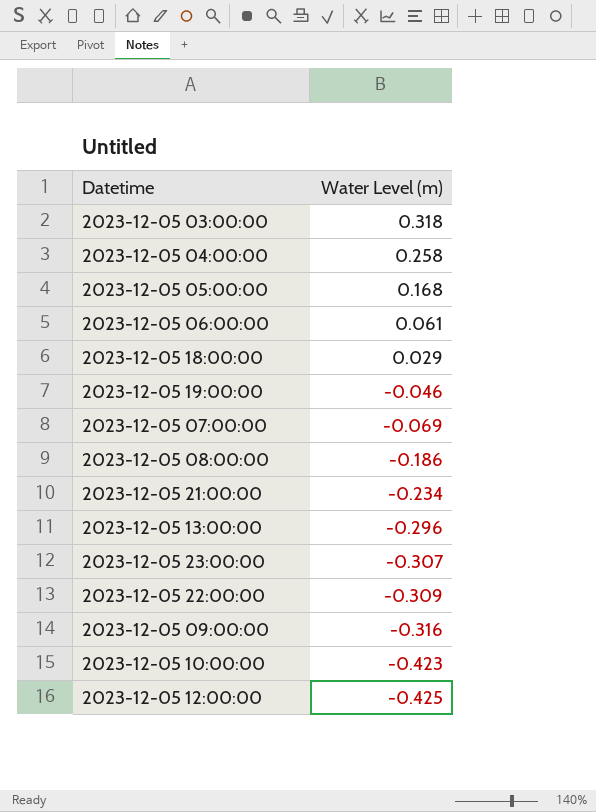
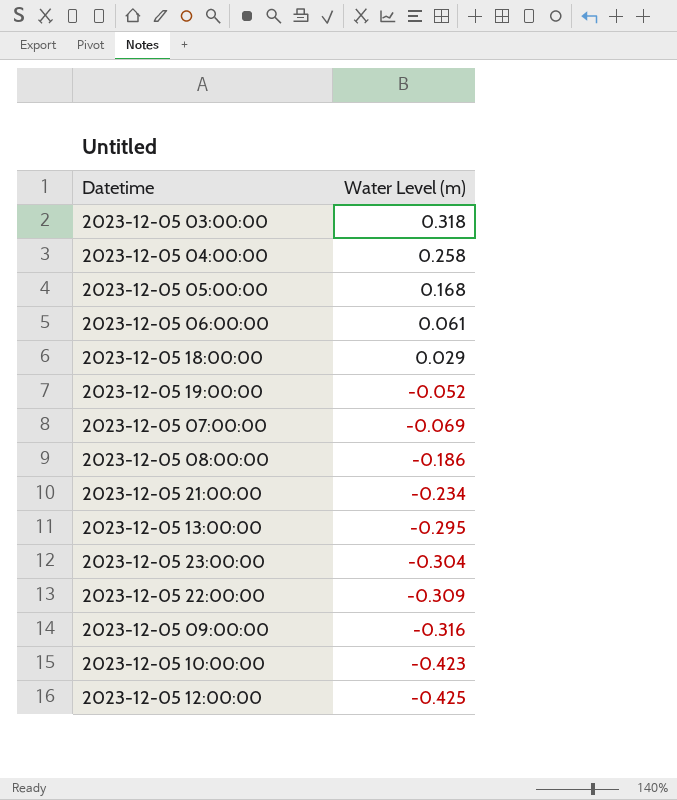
2023-12-05 19:00:00 | Water Level (m): -0.046 -> -0.052
2023-12-05 13:00:00 | Water Level (m): -0.296 -> -0.295
2023-12-05 23:00:00 | Water Level (m): -0.307 -> -0.304

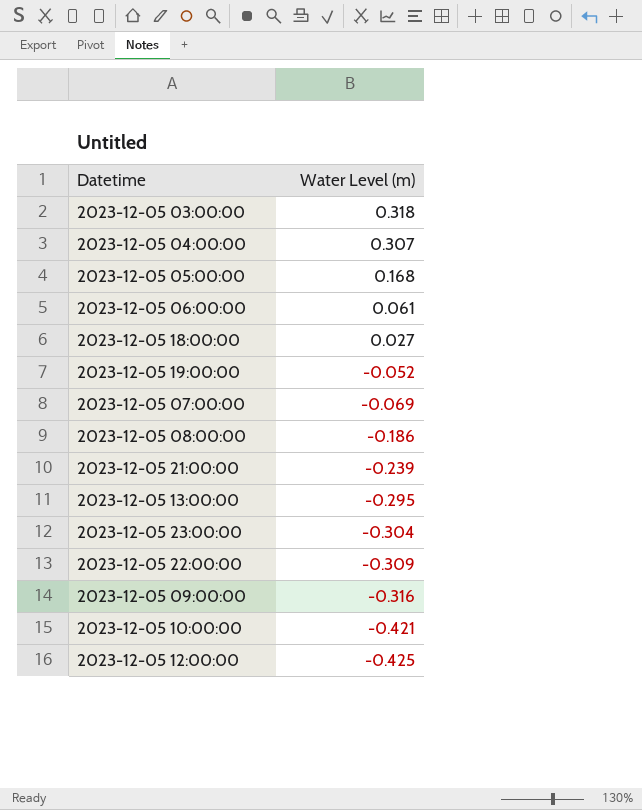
2023-12-05 04:00:00 | Water Level (m): 0.258 -> 0.307
2023-12-05 18:00:00 | Water Level (m): 0.029 -> 0.027
2023-12-05 21:00:00 | Water Level (m): -0.234 -> -0.239
2023-12-05 10:00:00 | Water Level (m): -0.423 -> -0.421

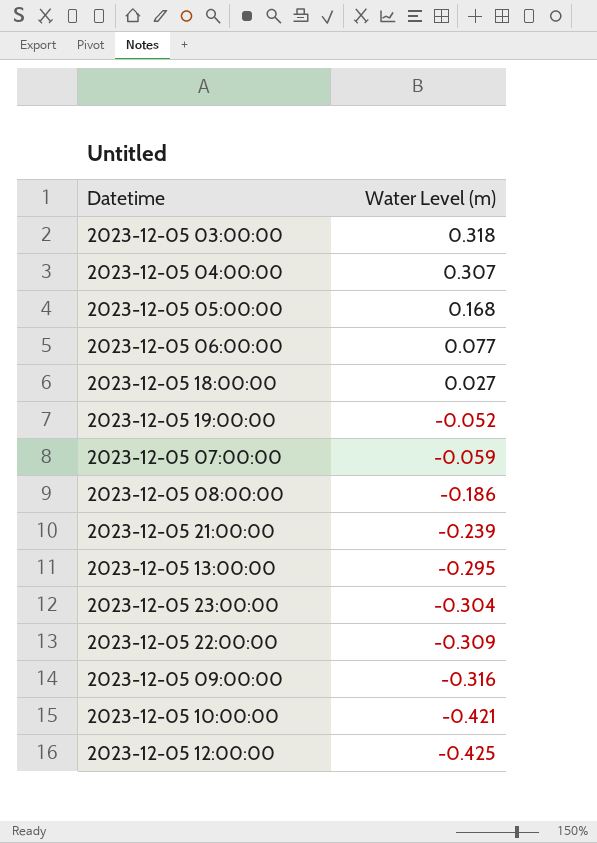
2023-12-05 06:00:00 | Water Level (m): 0.061 -> 0.077
2023-12-05 07:00:00 | Water Level (m): -0.069 -> -0.059

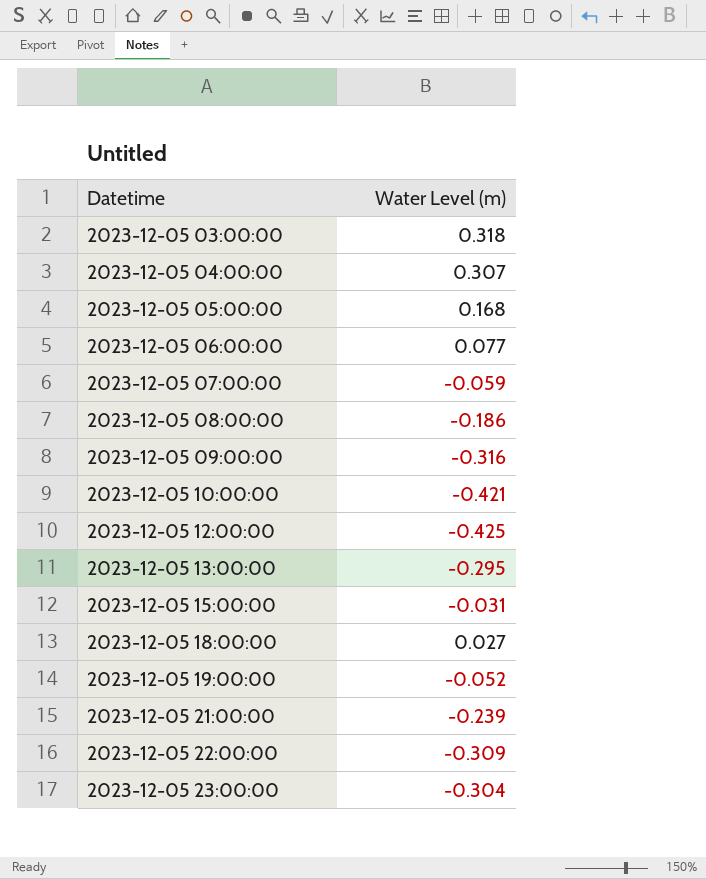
row order: Water Level (m) descending -> Datetime ascending
row 2023-12-05 15:00:00: none -> -0.031

